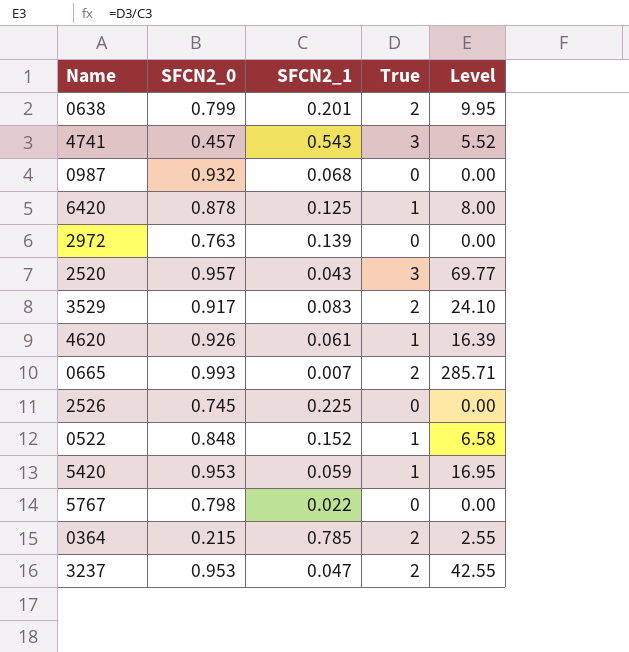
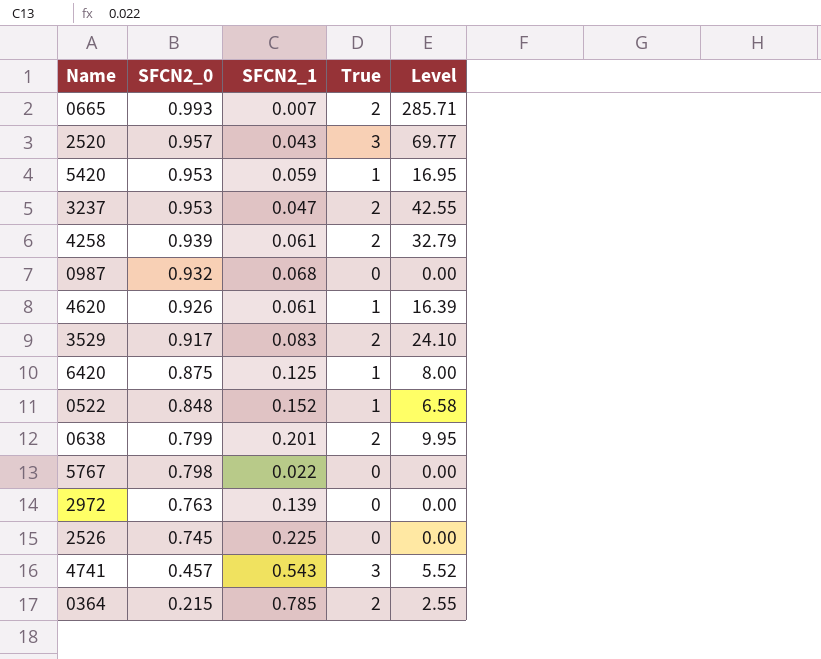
row order: none -> SFCN2_0 descending
row 4258: none -> 0.939 | 0.061 | 2 | 32.79
6420 | SFCN2_0: 0.878 -> 0.875

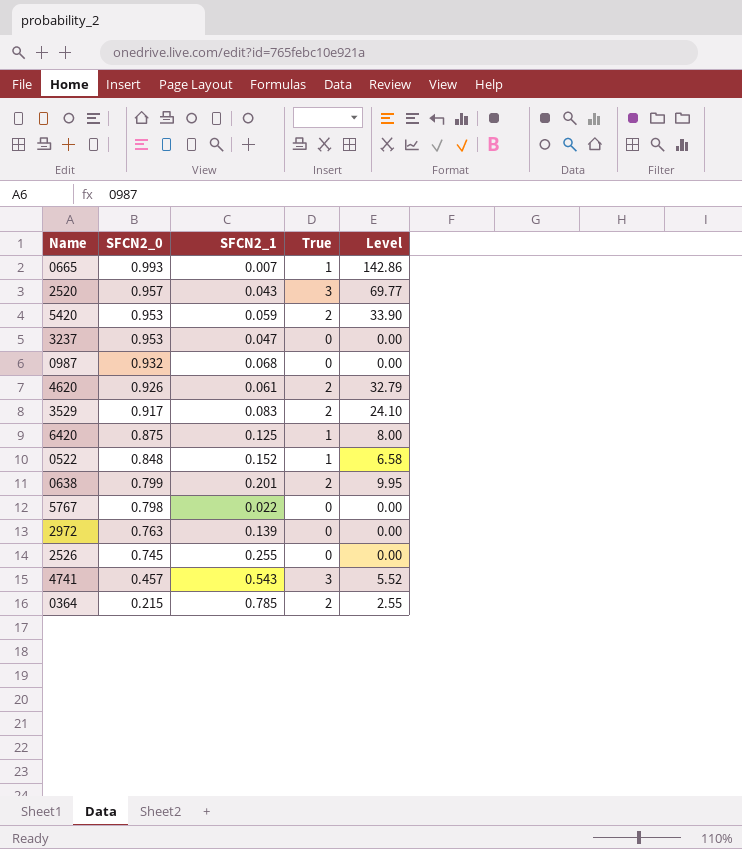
row 4258: 0.939 | 0.061 | 2 | 32.79 -> none
0665 | True: 2 -> 1
0665 | Level: 285.71 -> 142.86
5420 | True: 1 -> 2
5420 | Level: 16.95 -> 33.90
3237 | True: 2 -> 0
3237 | Level: 42.55 -> 0.00
4620 | True: 1 -> 2
4620 | Level: 16.39 -> 32.79
2526 | SFCN2_1: 0.225 -> 0.255

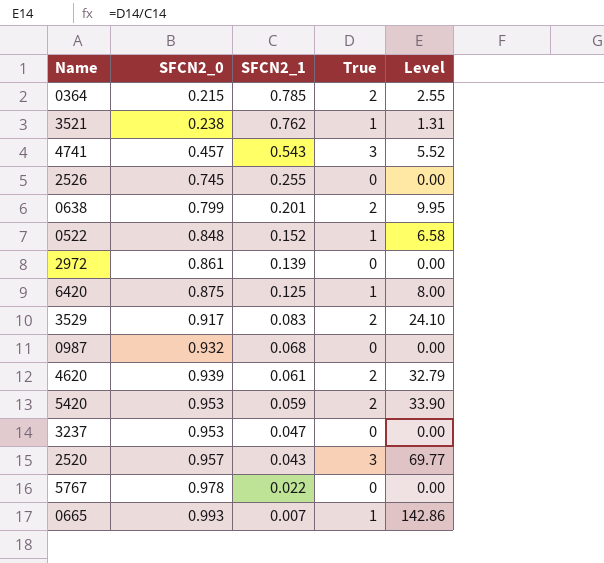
row order: SFCN2_0 descending -> SFCN2_0 ascending
row 3521: none -> 0.238 | 0.762 | 1 | 1.31
2972 | SFCN2_0: 0.763 -> 0.861
4620 | SFCN2_0: 0.926 -> 0.939
5767 | SFCN2_0: 0.798 -> 0.978

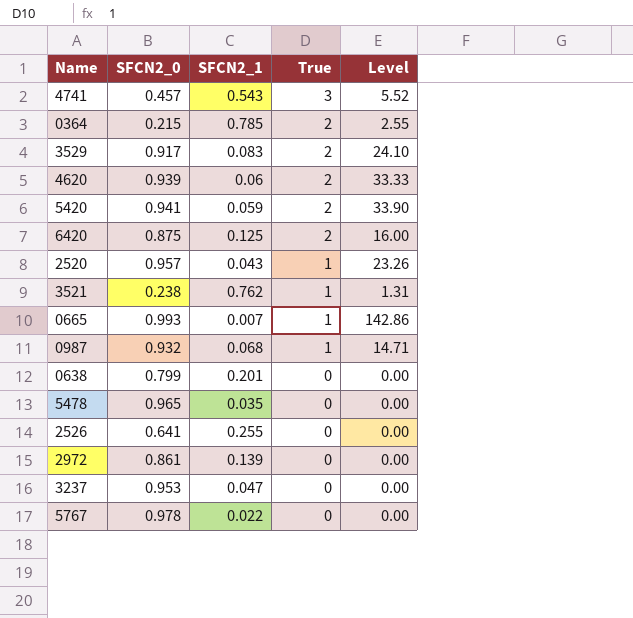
row order: SFCN2_0 ascending -> True descending
row 0522: 0.848 | 0.152 | 1 | 6.58 -> none
4620 | SFCN2_1: 0.061 -> 0.06
4620 | Level: 32.79 -> 33.33
5420 | SFCN2_0: 0.953 -> 0.941
6420 | True: 1 -> 2
6420 | Level: 8.00 -> 16.00
2520 | True: 3 -> 1
2520 | Level: 69.77 -> 23.26
0987 | True: 0 -> 1
0987 | Level: 0.00 -> 14.71
0638 | True: 2 -> 0
0638 | Level: 9.95 -> 0.00
row 5478: none -> 0.965 | 0.035 | 0 | 0.00
2526 | SFCN2_0: 0.745 -> 0.641

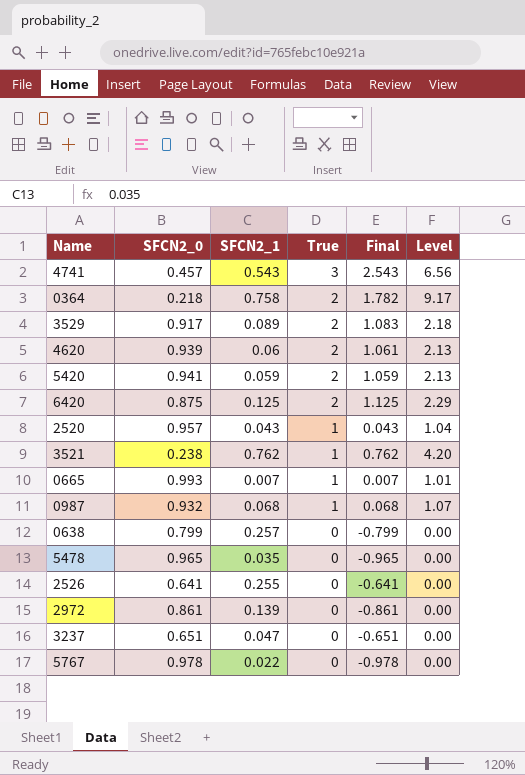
column Final | formula: none -> [True] - [SFCN2_0]
column Level | formula: [True] / [SFCN2_1] -> [True] / [SFCN2_0]
0364 | SFCN2_0: 0.215 -> 0.218
0364 | SFCN2_1: 0.785 -> 0.758
3529 | SFCN2_1: 0.083 -> 0.089
0638 | SFCN2_1: 0.201 -> 0.257
3237 | SFCN2_0: 0.953 -> 0.651

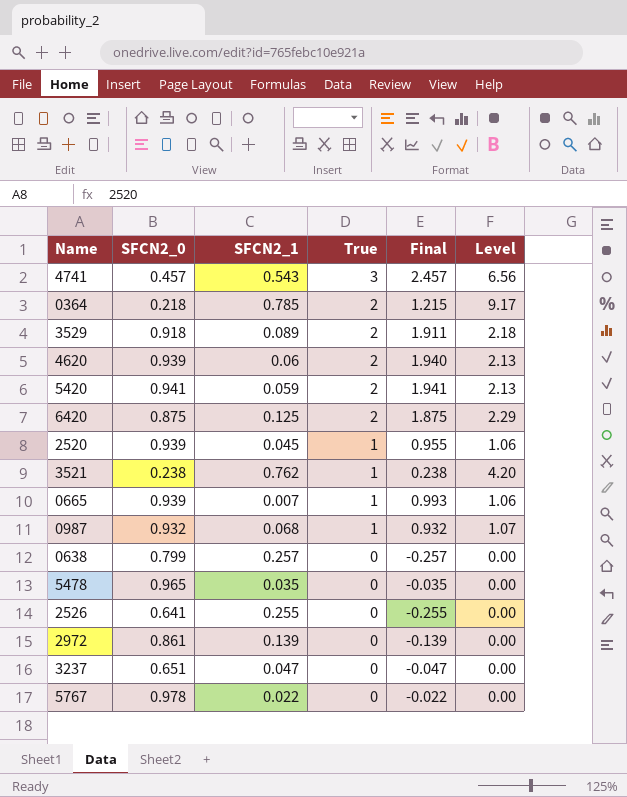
column Final | formula: [True] - [SFCN2_0] -> [True] - [SFCN2_1]
0364 | SFCN2_1: 0.758 -> 0.785
3529 | SFCN2_0: 0.917 -> 0.918
2520 | SFCN2_0: 0.957 -> 0.939
2520 | SFCN2_1: 0.043 -> 0.045
2520 | Level: 1.04 -> 1.06
0665 | SFCN2_0: 0.993 -> 0.939
0665 | Level: 1.01 -> 1.06

